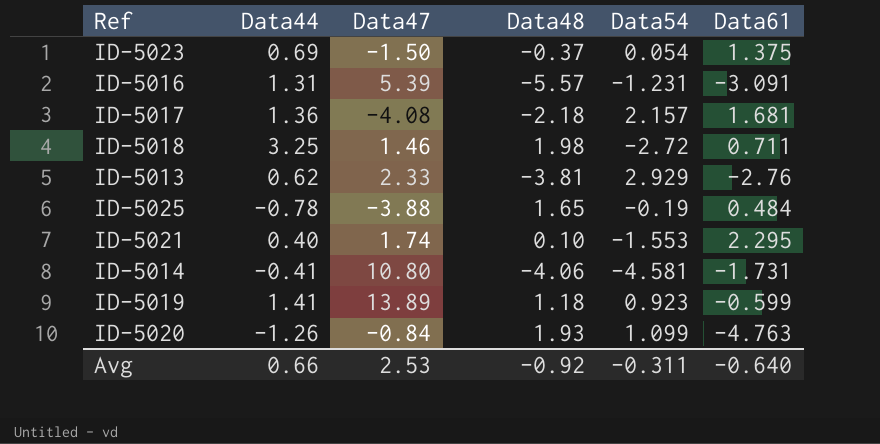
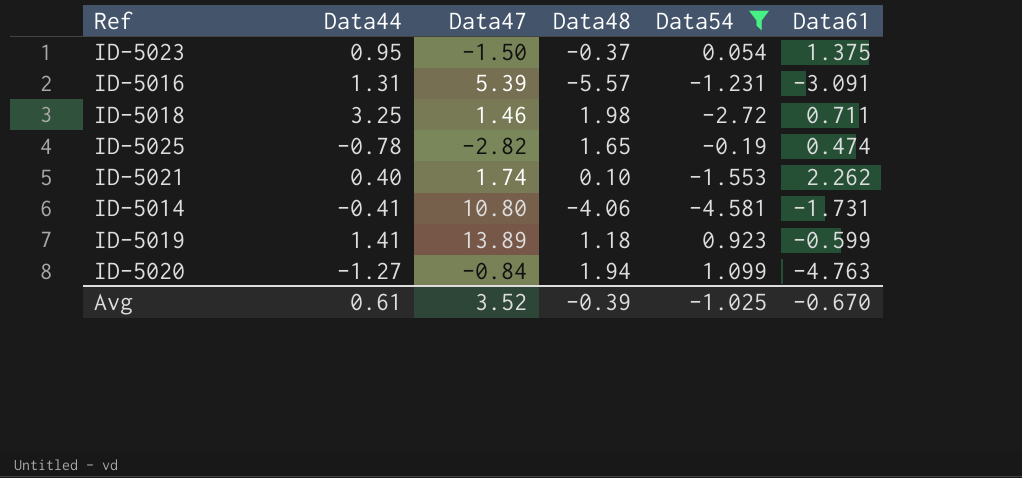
filter: none -> Data54 <= 1.099
ID-5023 | Data44: 0.69 -> 0.95
ID-5025 | Data47: -3.88 -> -2.82
ID-5025 | Data61: 0.484 -> 0.474
ID-5021 | Data61: 2.295 -> 2.262
ID-5020 | Data44: -1.26 -> -1.27
ID-5020 | Data48: 1.93 -> 1.94
Avg | Data44: 0.66 -> 0.61
Avg | Data47: 2.53 -> 3.52
Avg | Data48: -0.92 -> -0.39
Avg | Data54: -0.311 -> -1.025
Avg | Data61: -0.640 -> -0.670

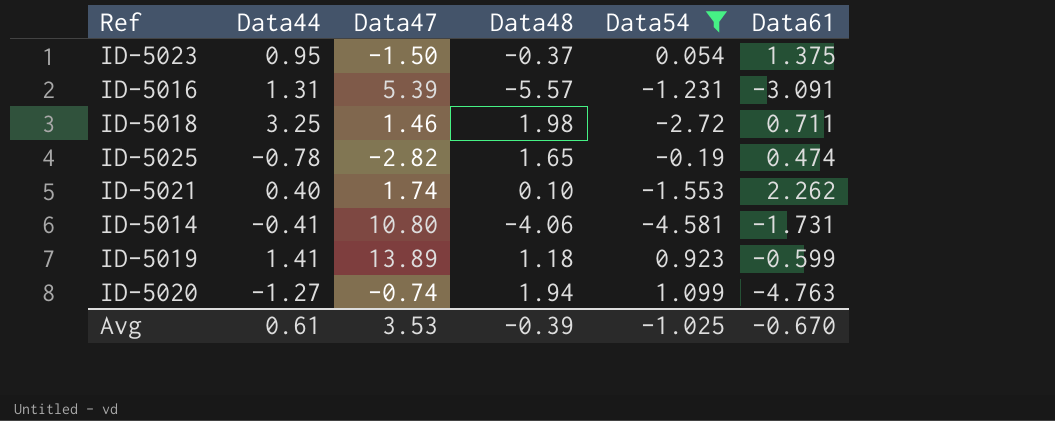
ID-5020 | Data47: -0.84 -> -0.74
Avg | Data47: 3.52 -> 3.53

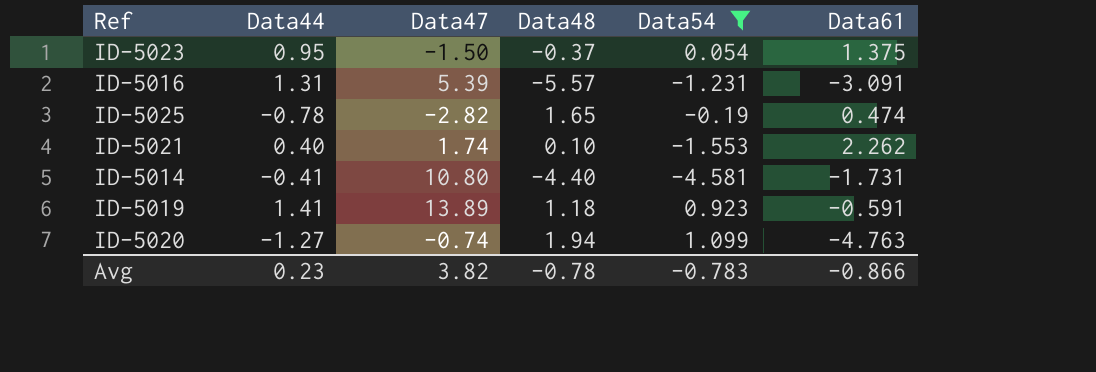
row ID-5018: 3.25 | 1.46 | 1.98 | -2.72 | 0.711 -> none
ID-5014 | Data48: -4.06 -> -4.40
ID-5019 | Data61: -0.599 -> -0.591
Avg | Data44: 0.61 -> 0.23
Avg | Data47: 3.53 -> 3.82
Avg | Data48: -0.39 -> -0.78
Avg | Data54: -1.025 -> -0.783
Avg | Data61: -0.670 -> -0.866

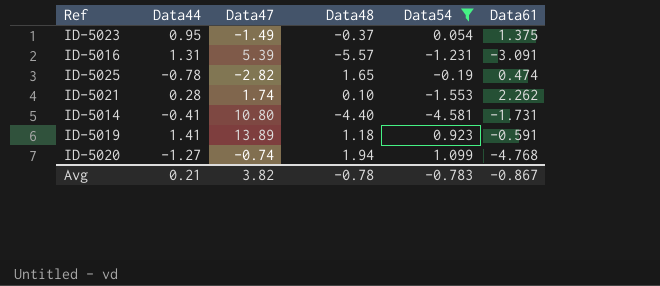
ID-5023 | Data47: -1.50 -> -1.49
ID-5021 | Data44: 0.40 -> 0.28
ID-5020 | Data61: -4.763 -> -4.768
Avg | Data44: 0.23 -> 0.21
Avg | Data61: -0.866 -> -0.867

